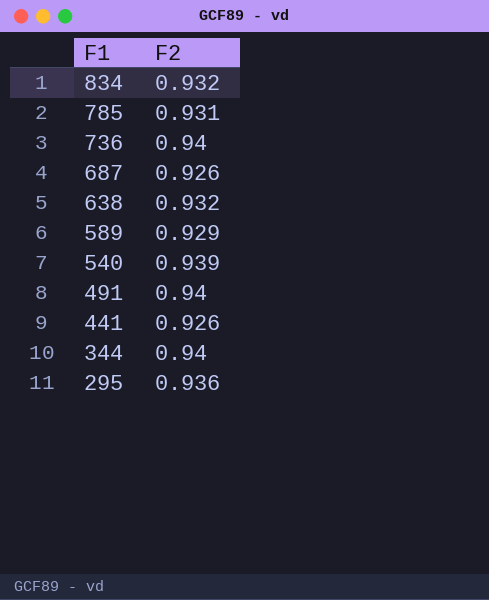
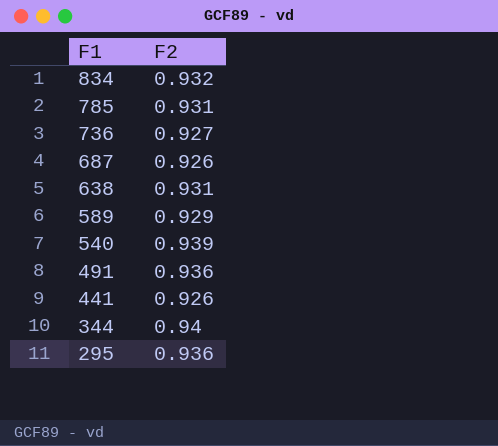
736 | F2: 0.94 -> 0.927
638 | F2: 0.932 -> 0.931
491 | F2: 0.94 -> 0.936

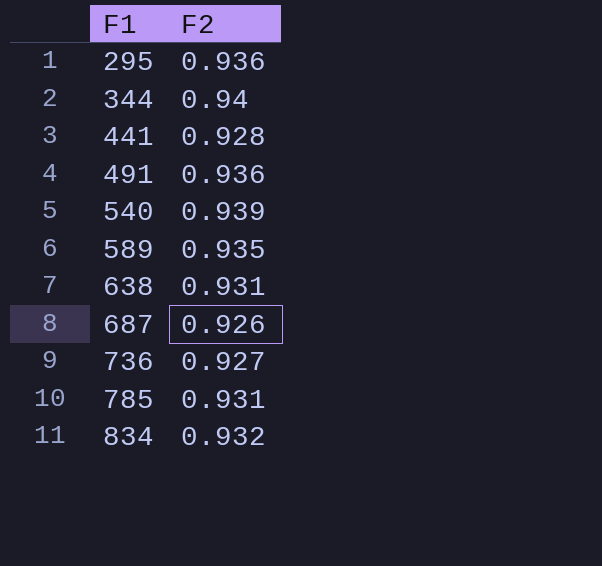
row order: F1 descending -> F1 ascending
441 | F2: 0.926 -> 0.928
589 | F2: 0.929 -> 0.935

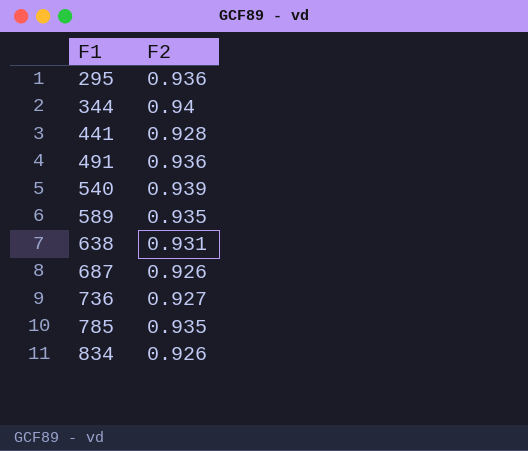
785 | F2: 0.931 -> 0.935
834 | F2: 0.932 -> 0.926

